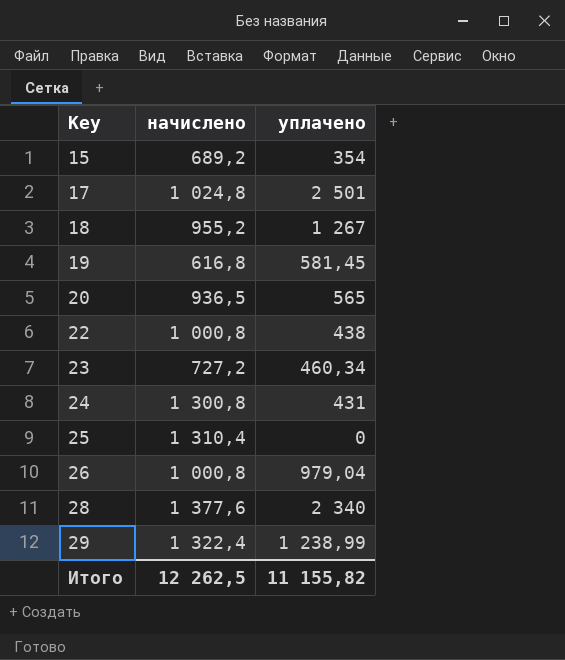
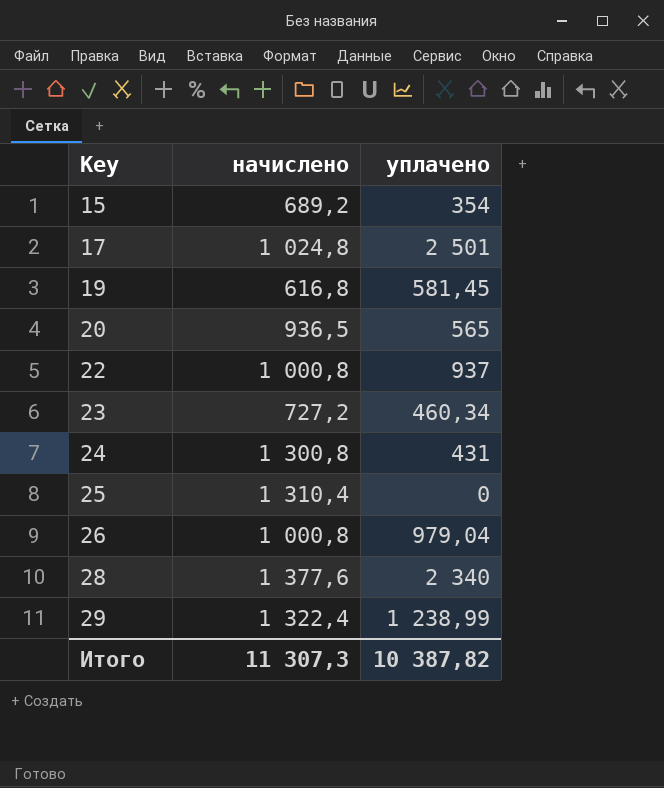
row 18: 955,2 | 1 267 -> none
22 | уплачено: 438 -> 937
Итого | начислено: 12 262,5 -> 11 307,3
Итого | уплачено: 11 155,82 -> 10 387,82

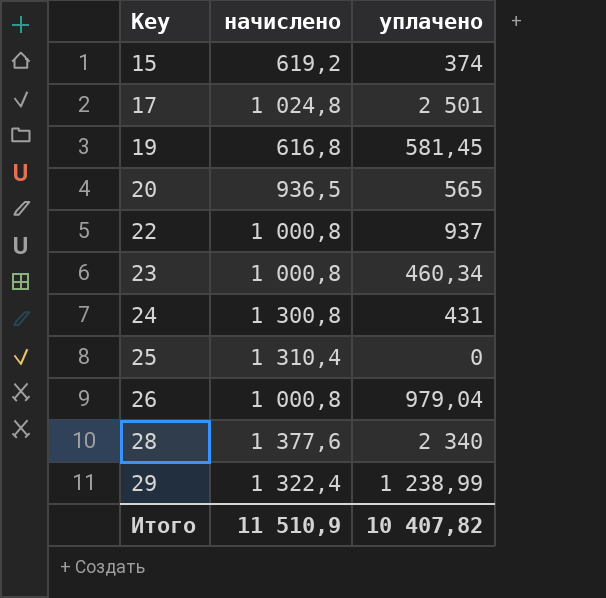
15 | начислено: 689,2 -> 619,2
15 | уплачено: 354 -> 374
23 | начислено: 727,2 -> 1 000,8
Итого | начислено: 11 307,3 -> 11 510,9
Итого | уплачено: 10 387,82 -> 10 407,82

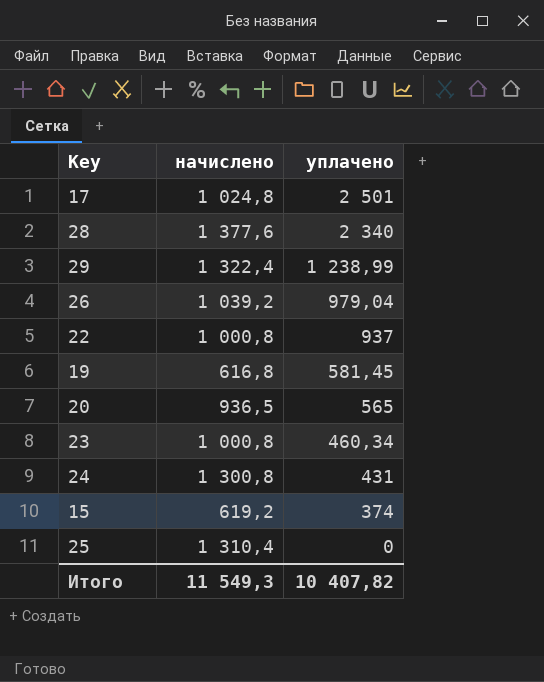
row order: Key ascending -> уплачено descending
26 | начислено: 1 000,8 -> 1 039,2
Итого | начислено: 11 510,9 -> 11 549,3

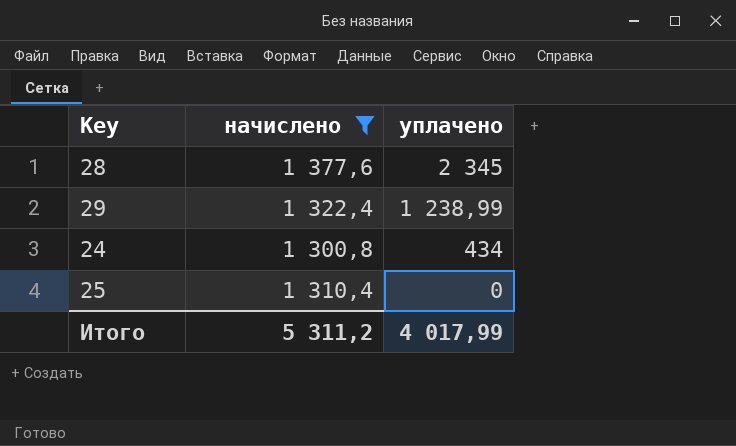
filter: none -> начислено >= 1 300,8
28 | уплачено: 2 340 -> 2 345
24 | уплачено: 431 -> 434
Итого | начислено: 11 549,3 -> 5 311,2
Итого | уплачено: 10 407,82 -> 4 017,99

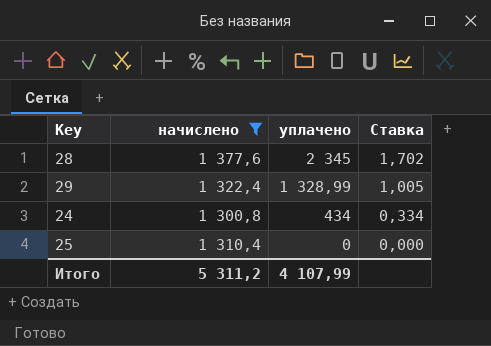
column Ставка | formula: none -> [уплачено] / [начислено]
29 | уплачено: 1 238,99 -> 1 328,99
Итого | уплачено: 4 017,99 -> 4 107,99

